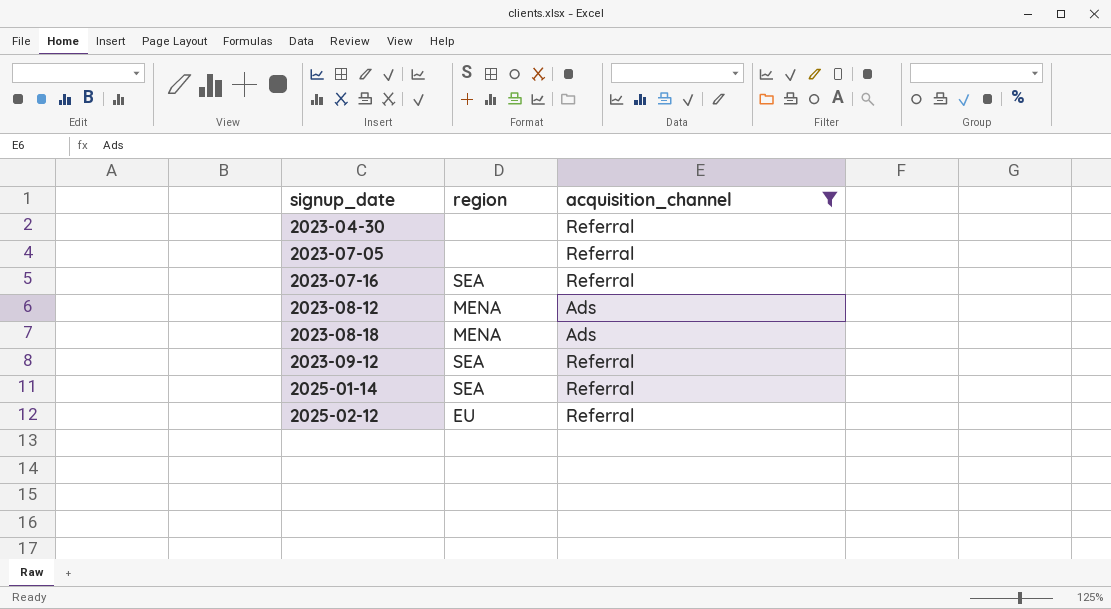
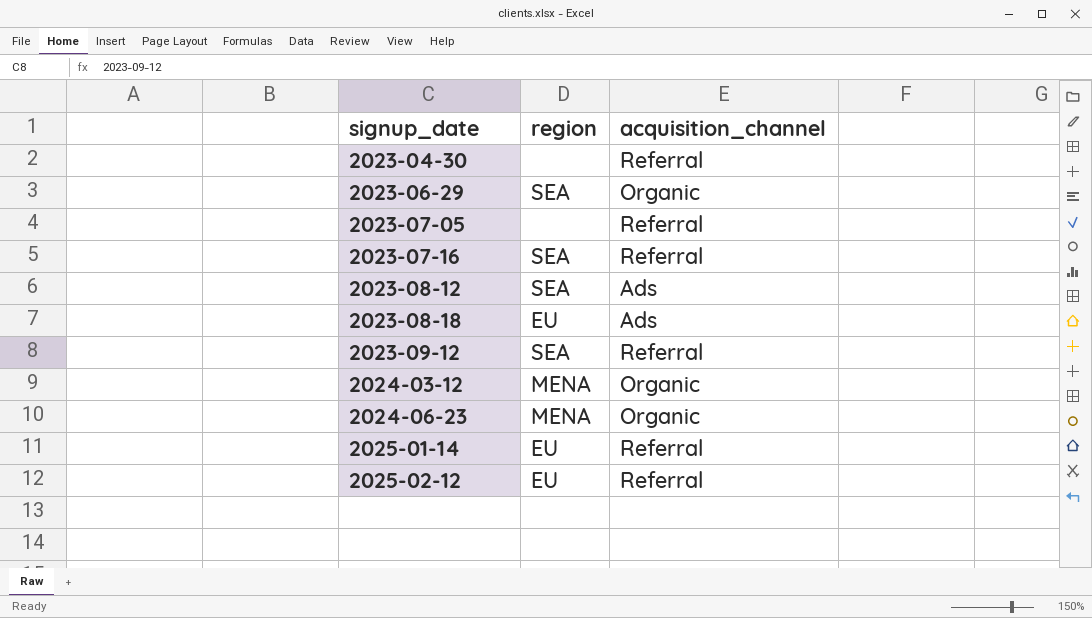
filter: acquisition_channel != Organic -> none
2023-08-12 | region: MENA -> SEA
2023-08-18 | region: MENA -> EU
2025-01-14 | region: SEA -> EU

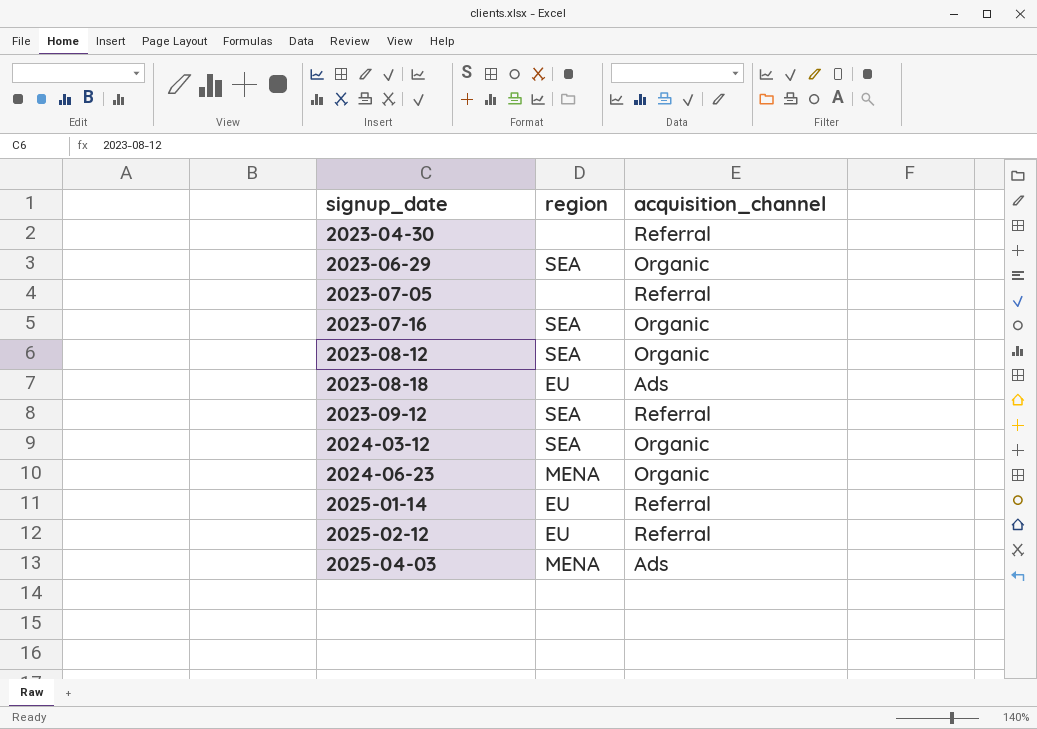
2023-07-16 | acquisition_channel: Referral -> Organic
2023-08-12 | acquisition_channel: Ads -> Organic
2024-03-12 | region: MENA -> SEA
row 2025-04-03: none -> MENA | Ads

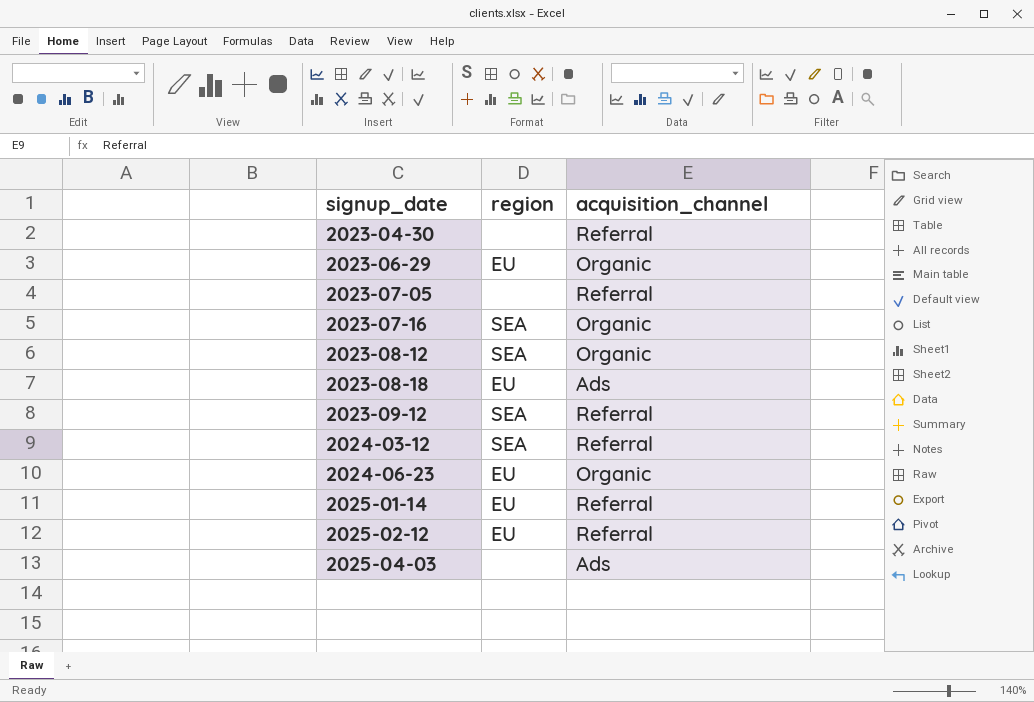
2023-06-29 | region: SEA -> EU
2024-03-12 | acquisition_channel: Organic -> Referral
2024-06-23 | region: MENA -> EU
2025-04-03 | region: MENA -> none

